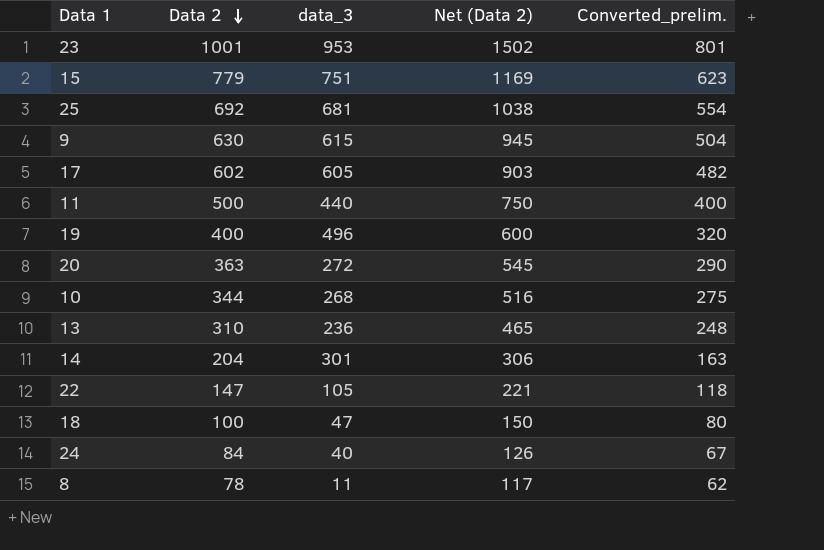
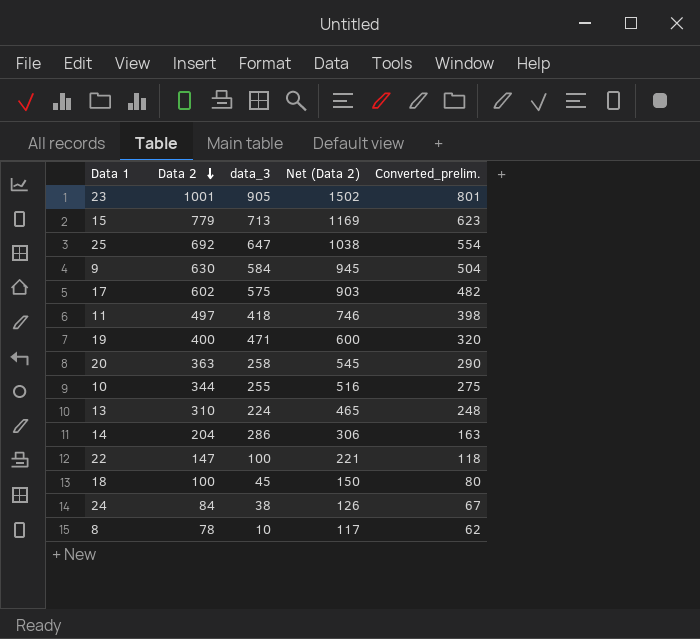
23 | data_3: 953 -> 905
15 | data_3: 751 -> 713
25 | data_3: 681 -> 647
9 | data_3: 615 -> 584
17 | data_3: 605 -> 575
11 | Data 2: 500 -> 497
11 | data_3: 440 -> 418
11 | Net (Data 2): 750 -> 746
11 | Converted_prelim.: 400 -> 398
19 | data_3: 496 -> 471
20 | data_3: 272 -> 258
10 | data_3: 268 -> 255
13 | data_3: 236 -> 224
14 | data_3: 301 -> 286
22 | data_3: 105 -> 100
18 | data_3: 47 -> 45
24 | data_3: 40 -> 38
8 | data_3: 11 -> 10

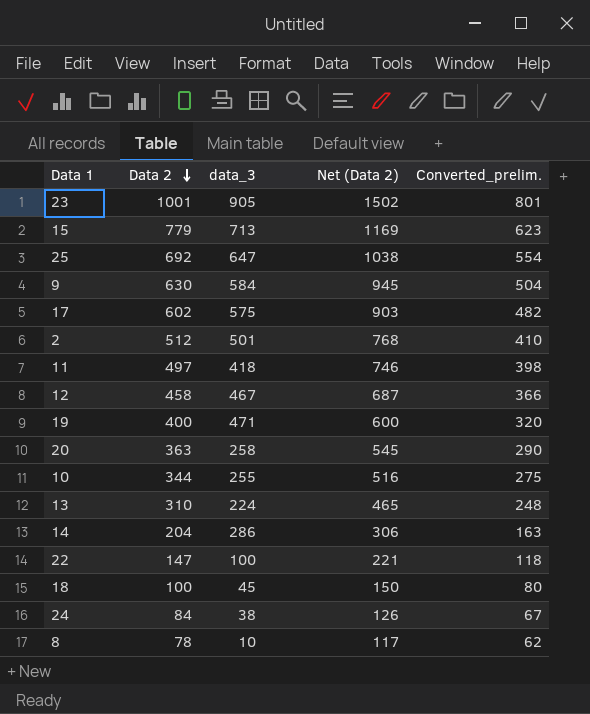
row 2: none -> 512 | 501 | 768 | 410
row 12: none -> 458 | 467 | 687 | 366

